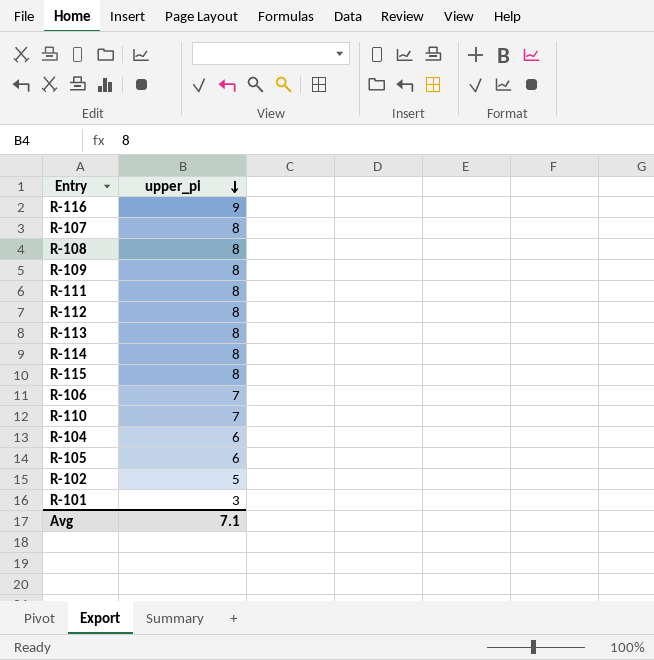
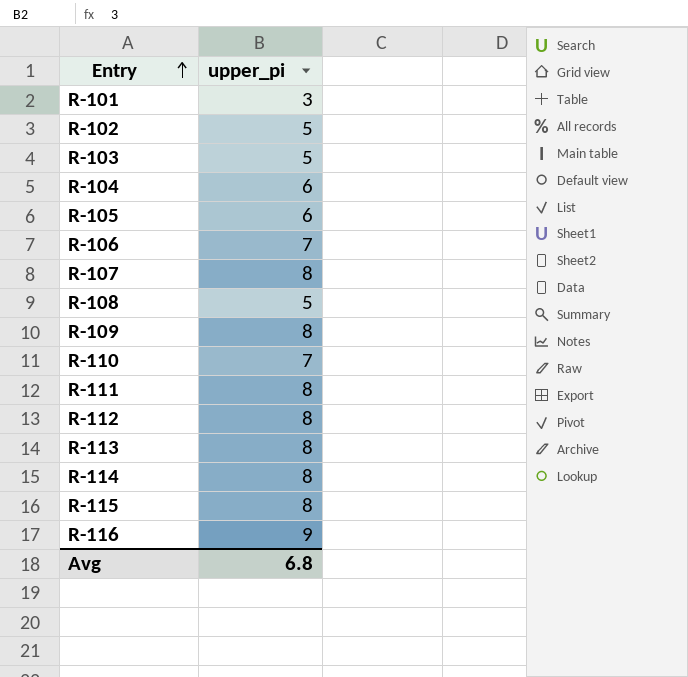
row order: upper_pi descending -> Entry ascending
row R-103: none -> 5
R-108 | upper_pi: 8 -> 5
Avg | upper_pi: 7.1 -> 6.8

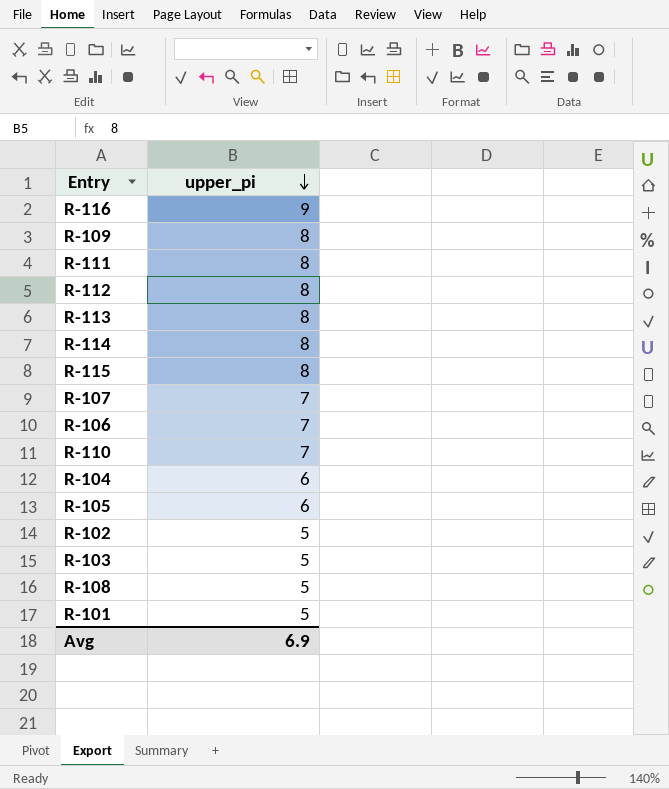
row order: Entry ascending -> upper_pi descending
R-107 | upper_pi: 8 -> 7
R-101 | upper_pi: 3 -> 5
Avg | upper_pi: 6.8 -> 6.9

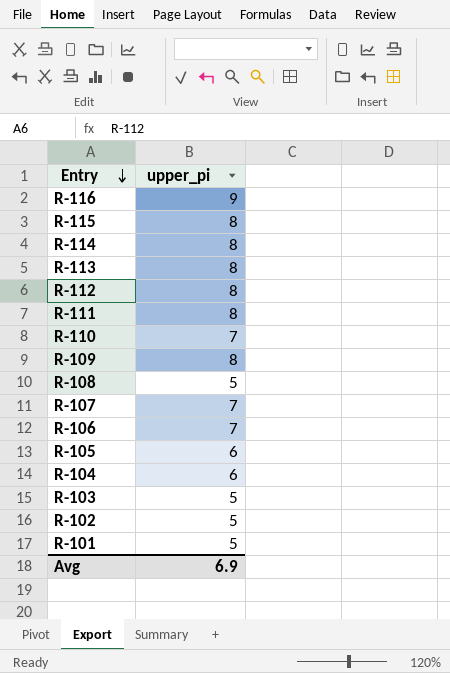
row order: upper_pi descending -> Entry descending

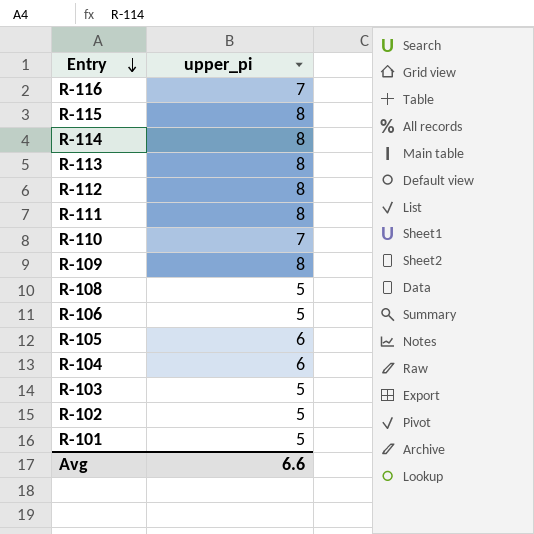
row R-107: 7 -> none
R-116 | upper_pi: 9 -> 7
R-106 | upper_pi: 7 -> 5
Avg | upper_pi: 6.9 -> 6.6

